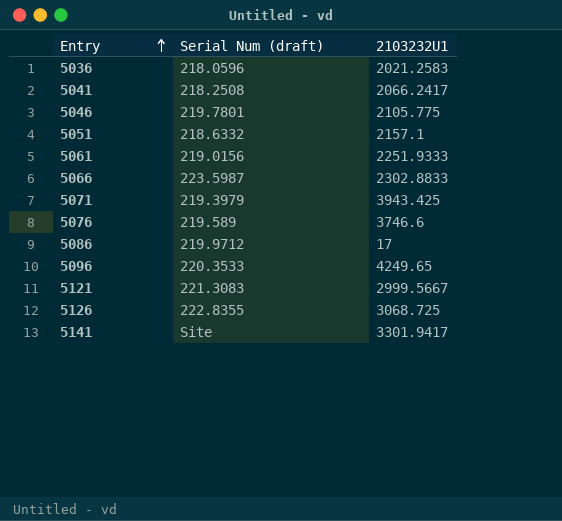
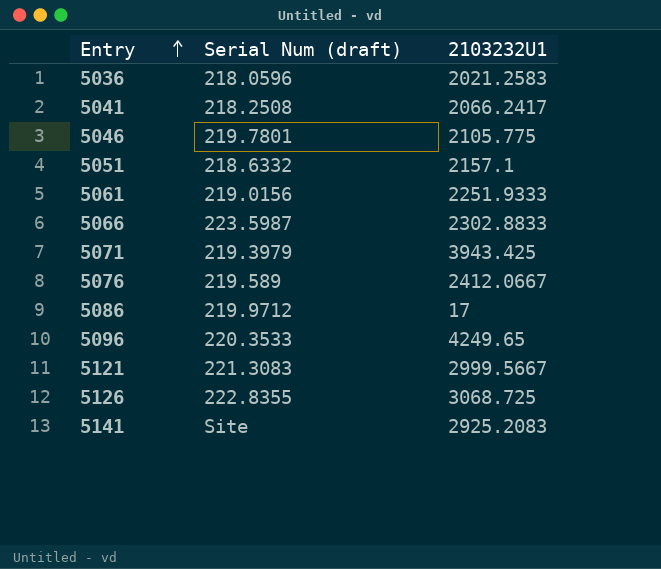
5076 | 2103232U1: 3746.6 -> 2412.0667
5141 | 2103232U1: 3301.9417 -> 2925.2083

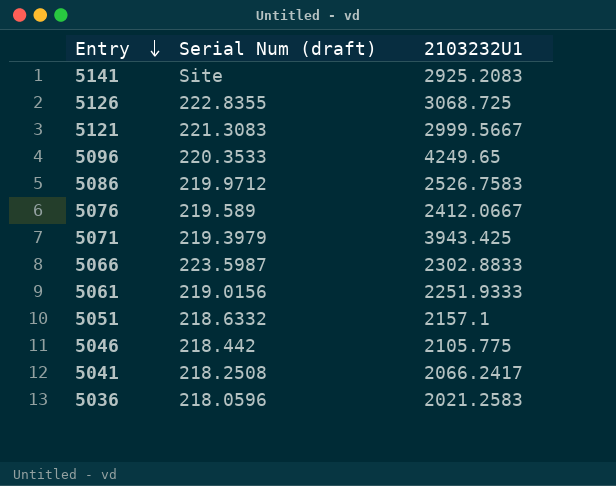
row order: Entry ascending -> Entry descending
5086 | 2103232U1: 17 -> 2526.7583
5046 | Serial Num (draft): 219.7801 -> 218.442

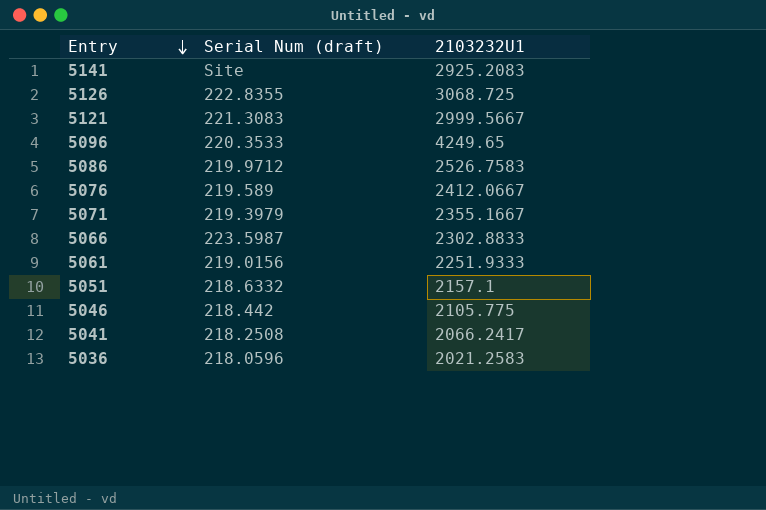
5071 | 2103232U1: 3943.425 -> 2355.1667

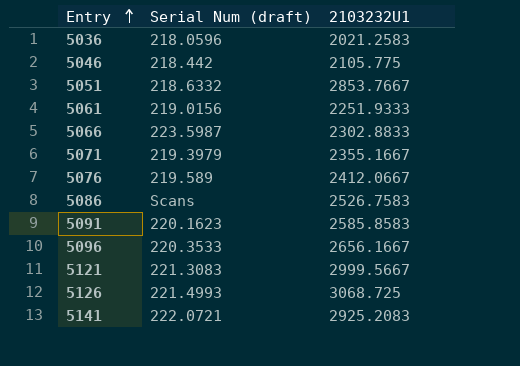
row order: Entry descending -> Entry ascending
row 5041: 218.2508 | 2066.2417 -> none
5051 | 2103232U1: 2157.1 -> 2853.7667
5086 | Serial Num (draft): 219.9712 -> Scans
row 5091: none -> 220.1623 | 2585.8583
5096 | 2103232U1: 4249.65 -> 2656.1667
5126 | Serial Num (draft): 222.8355 -> 221.4993
5141 | Serial Num (draft): Site -> 222.0721

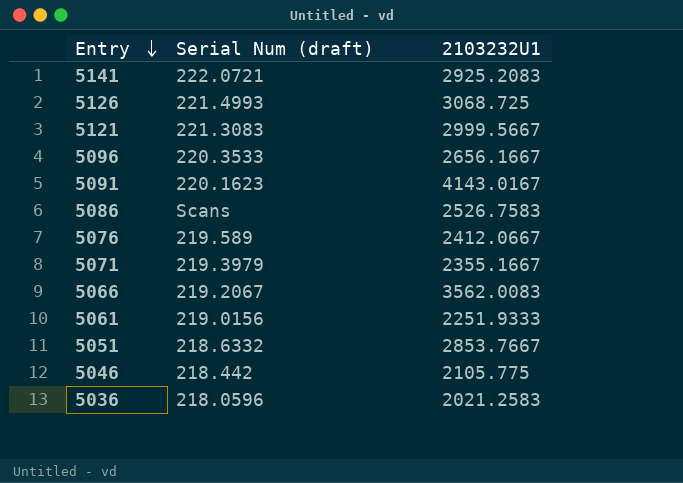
row order: Entry ascending -> Entry descending
5091 | 2103232U1: 2585.8583 -> 4143.0167
5066 | Serial Num (draft): 223.5987 -> 219.2067
5066 | 2103232U1: 2302.8833 -> 3562.0083

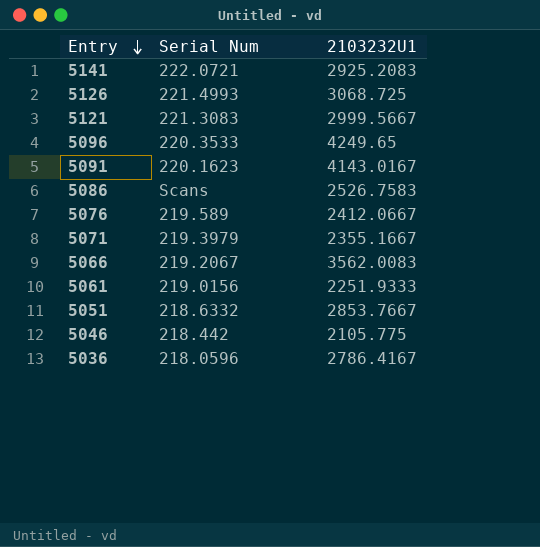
column name: Serial Num (draft) -> Serial Num
5096 | 2103232U1: 2656.1667 -> 4249.65
5036 | 2103232U1: 2021.2583 -> 2786.4167

